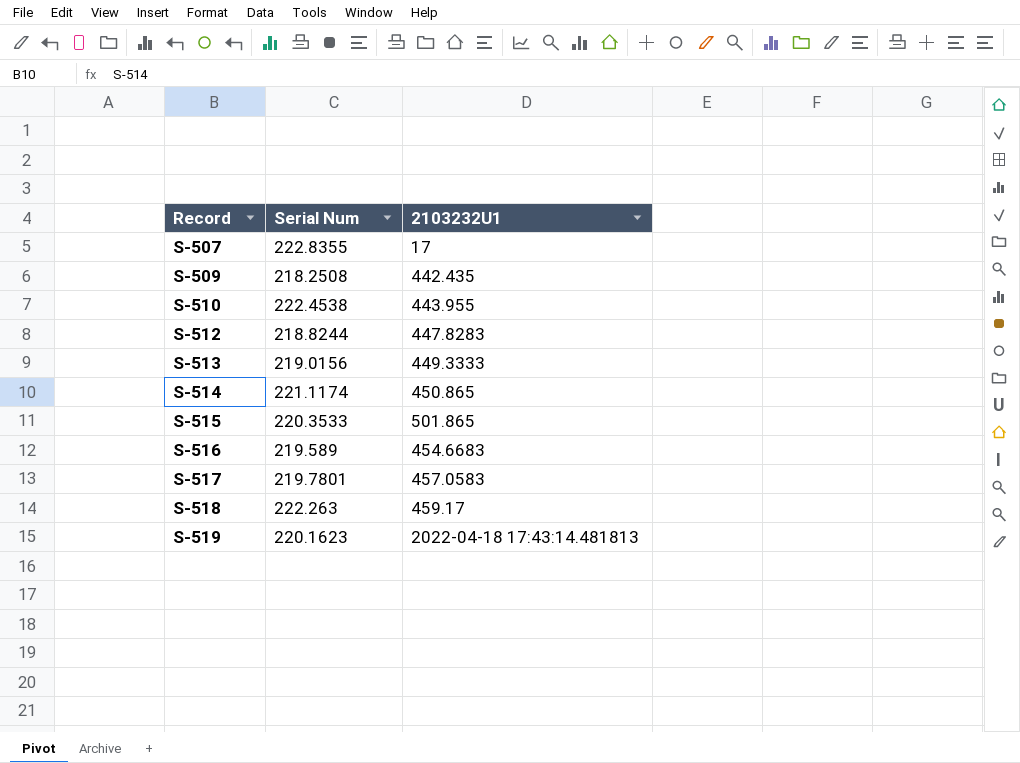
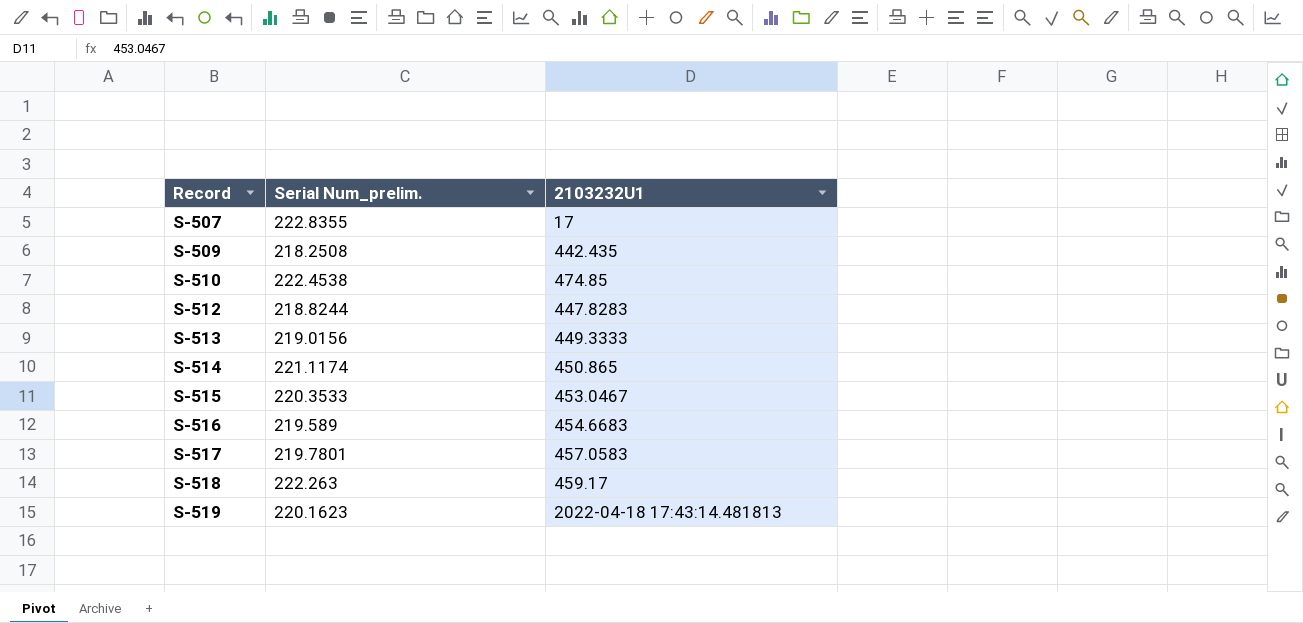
column name: Serial Num -> Serial Num_prelim.
S-510 | 2103232U1: 443.955 -> 474.85
S-515 | 2103232U1: 501.865 -> 453.0467

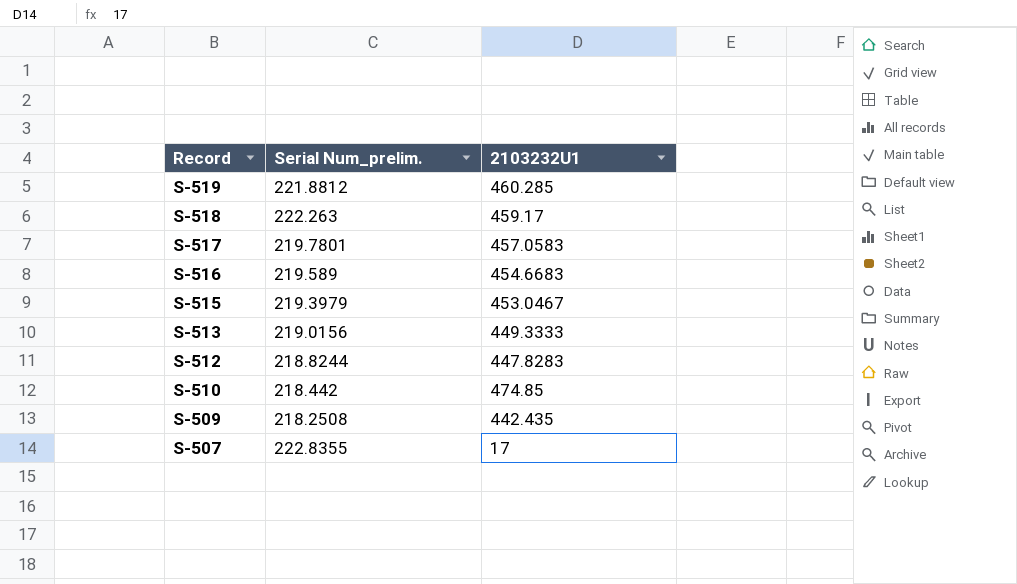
row order: Record ascending -> Record descending
row S-514: 221.1174 | 450.865 -> none
S-519 | Serial Num_prelim.: 220.1623 -> 221.8812
S-519 | 2103232U1: 2022-04-18 17:43:14.481813 -> 460.285
S-515 | Serial Num_prelim.: 220.3533 -> 219.3979
S-510 | Serial Num_prelim.: 222.4538 -> 218.442

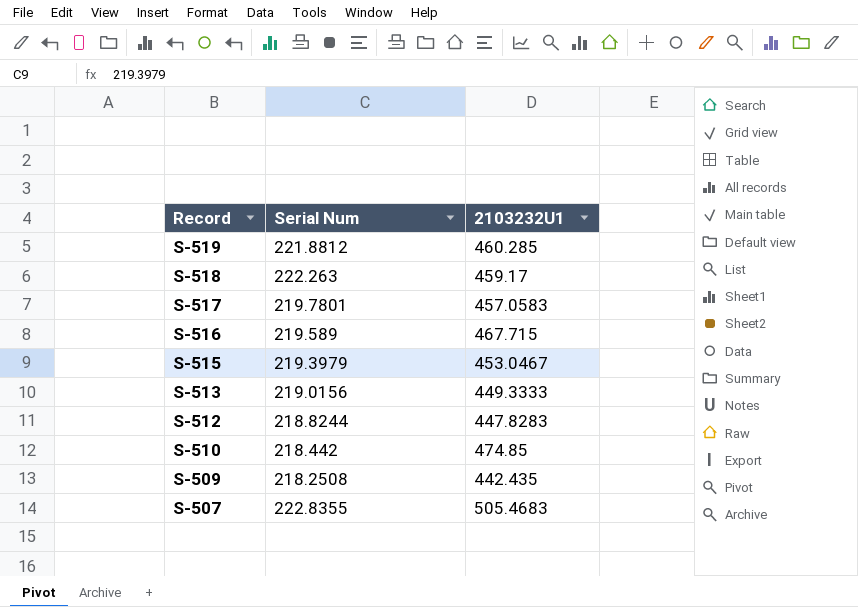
column name: Serial Num_prelim. -> Serial Num
S-516 | 2103232U1: 454.6683 -> 467.715
S-507 | 2103232U1: 17 -> 505.4683

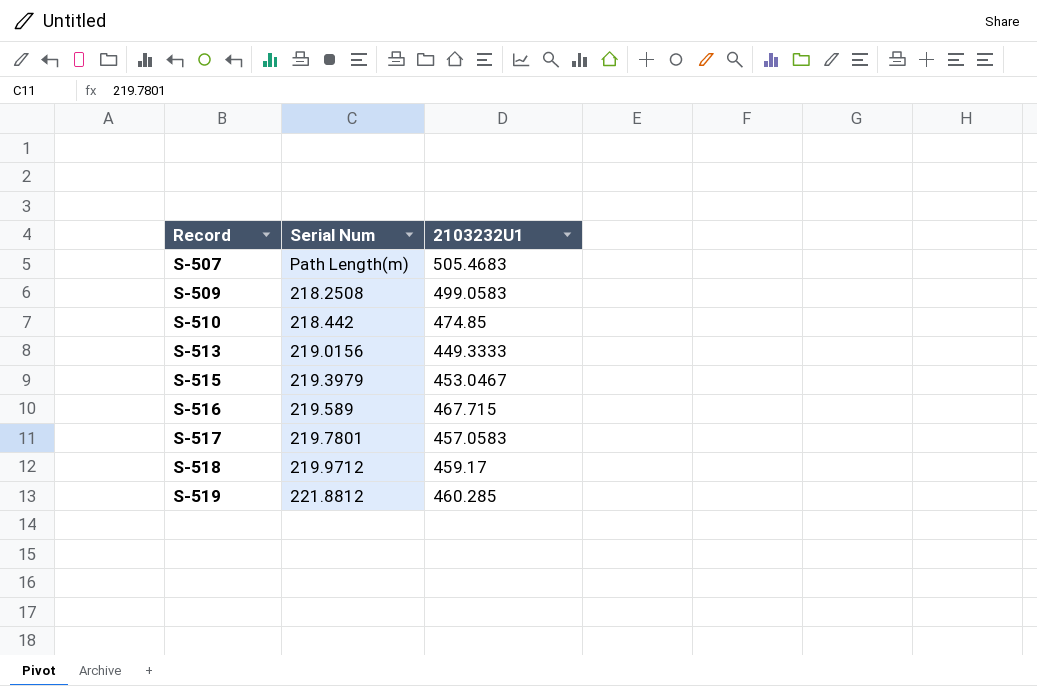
row order: Record descending -> Record ascending
row S-512: 218.8244 | 447.8283 -> none
S-507 | Serial Num: 222.8355 -> Path Length(m)
S-509 | 2103232U1: 442.435 -> 499.0583
S-518 | Serial Num: 222.263 -> 219.9712

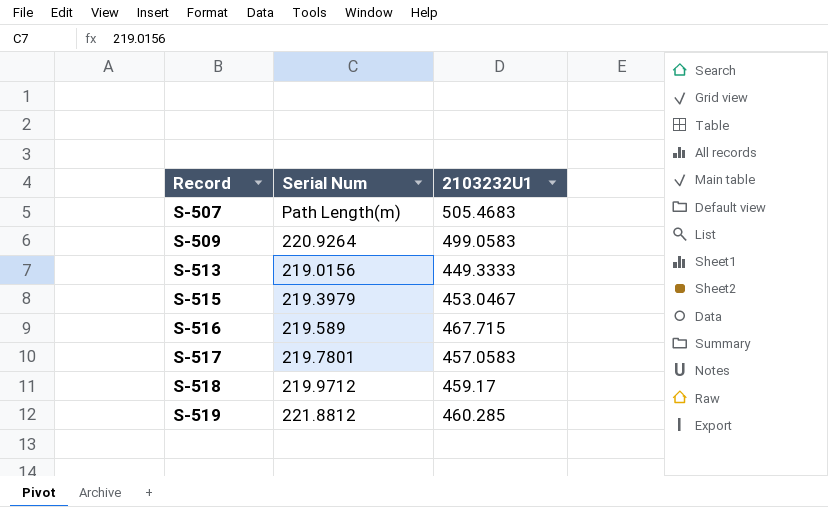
row S-510: 218.442 | 474.85 -> none
S-509 | Serial Num: 218.2508 -> 220.9264

